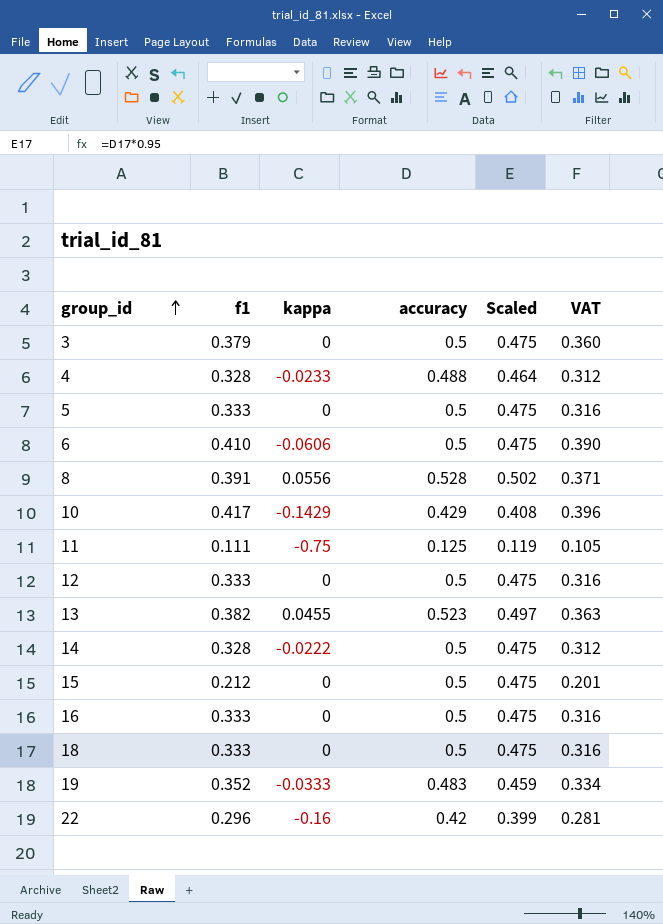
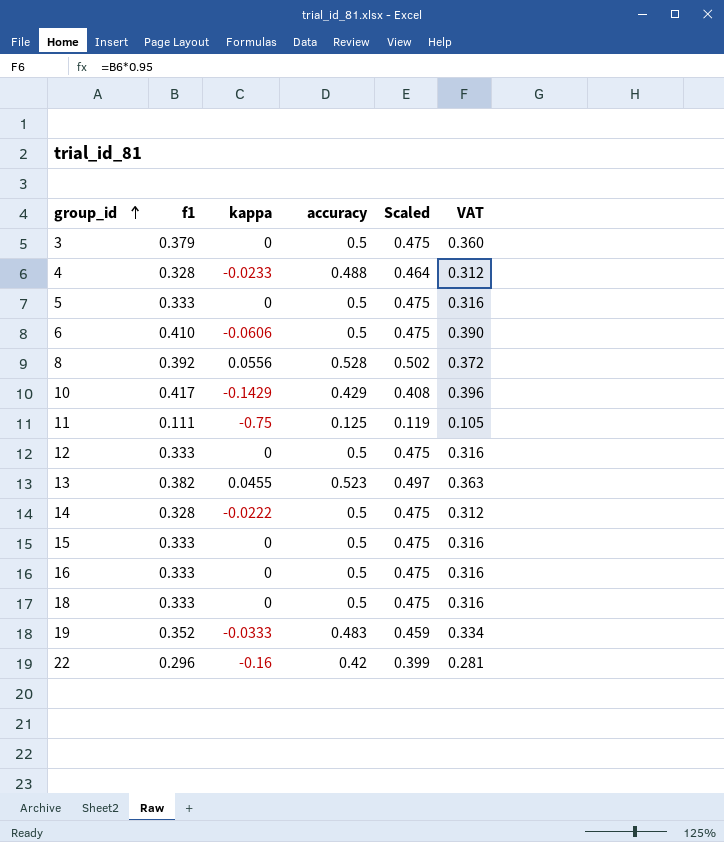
8 | f1: 0.391 -> 0.392
8 | VAT: 0.371 -> 0.372
15 | f1: 0.212 -> 0.333
15 | VAT: 0.201 -> 0.316

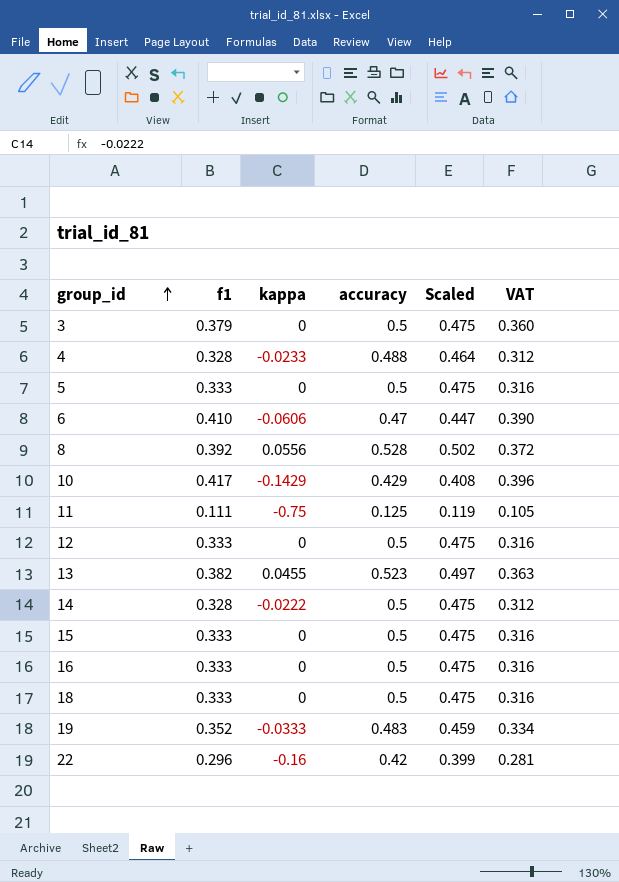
6 | accuracy: 0.5 -> 0.47
6 | Scaled: 0.475 -> 0.447

